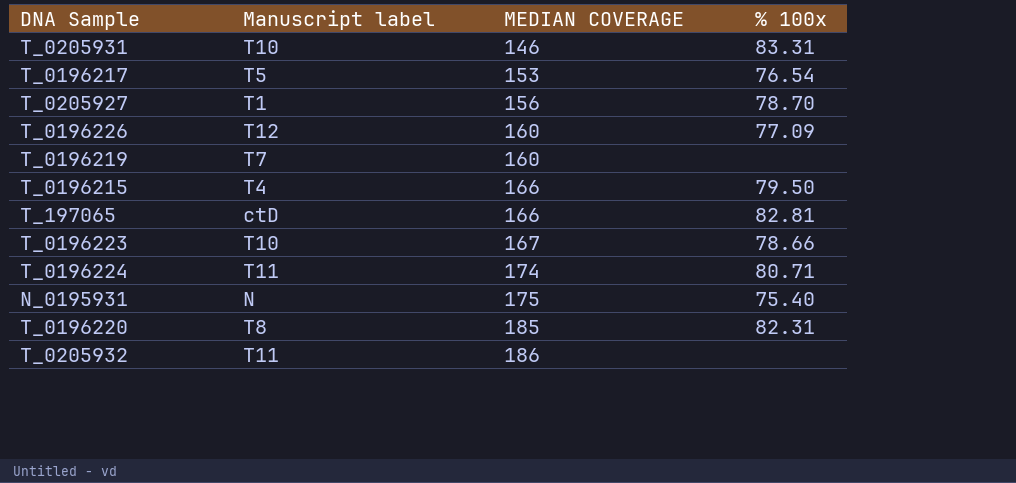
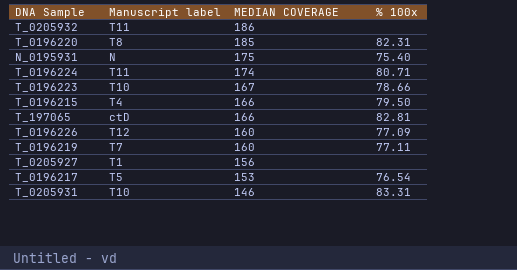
row order: MEDIAN COVERAGE ascending -> MEDIAN COVERAGE descending
T_0196219 | % 100x: none -> 77.11
T_0205927 | % 100x: 78.70 -> none

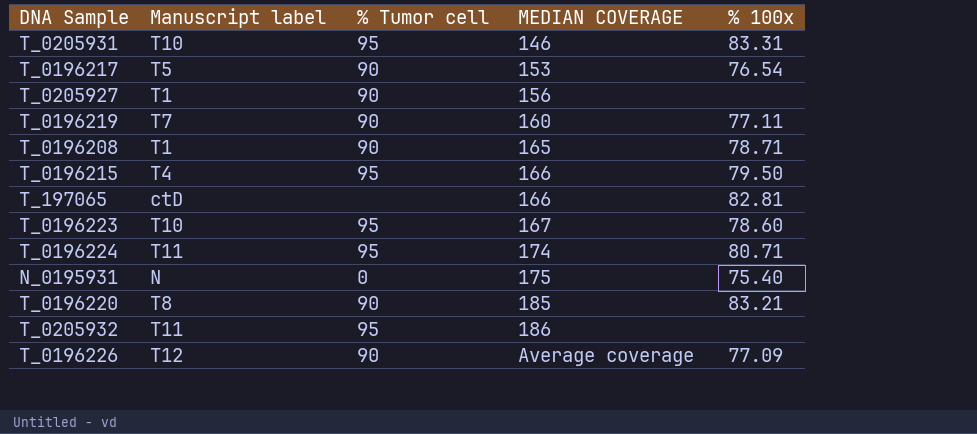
row order: MEDIAN COVERAGE descending -> MEDIAN COVERAGE ascending
column % Tumor cell | position: none -> 3
row T_0196208: none -> T1 | 90 | 165 | 78.71
T_0196223 | % 100x: 78.66 -> 78.60
T_0196220 | % 100x: 82.31 -> 83.21
T_0196226 | MEDIAN COVERAGE: 160 -> Average coverage

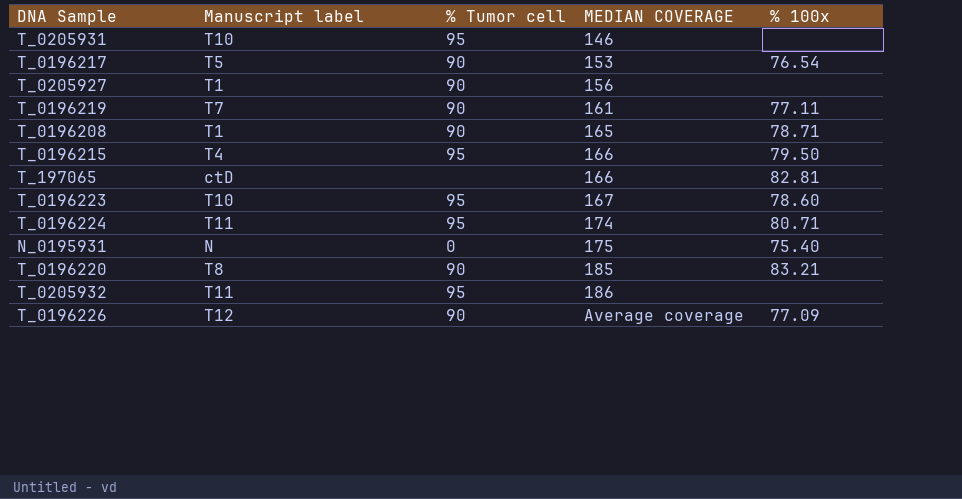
T_0205931 | % 100x: 83.31 -> none
T_0196219 | MEDIAN COVERAGE: 160 -> 161

